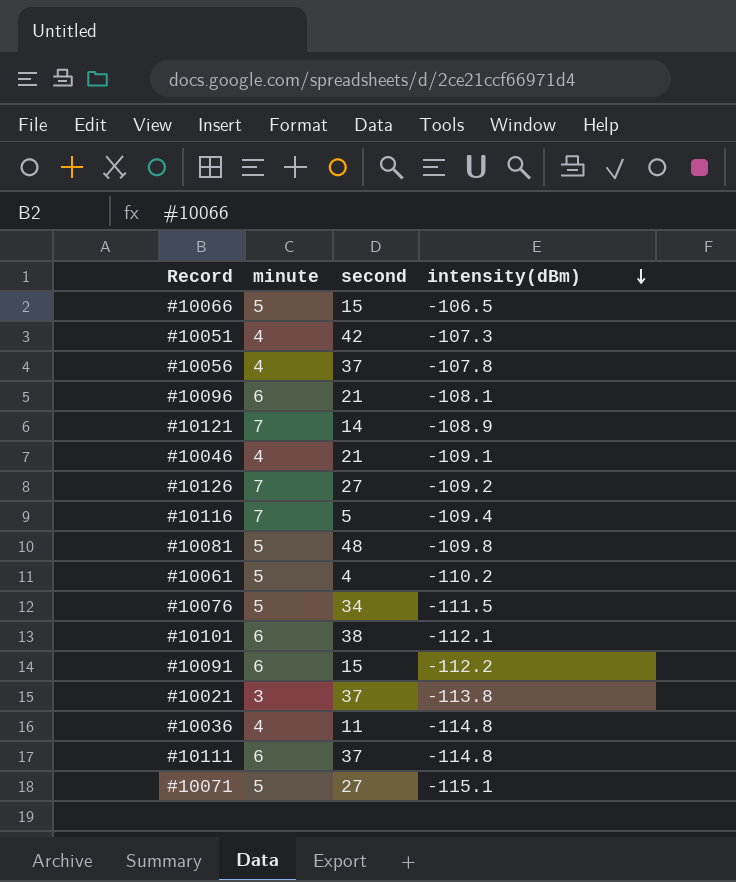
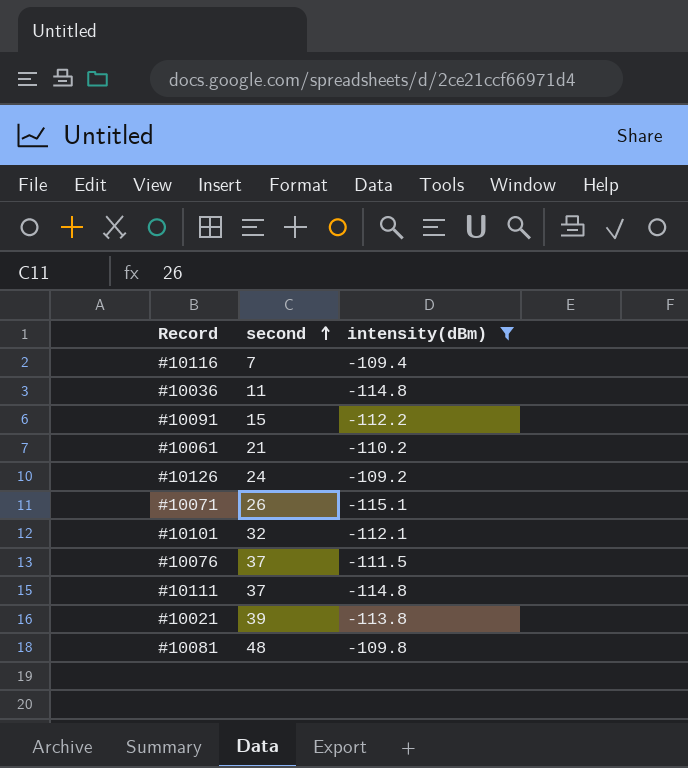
filter: none -> intensity(dBm) <= -109.2
row order: intensity(dBm) descending -> second ascending
column minute | position: 2 -> none
#10116 | second: 5 -> 7
#10061 | second: 4 -> 21
#10126 | second: 27 -> 24
#10071 | second: 27 -> 26
#10101 | second: 38 -> 32
#10076 | second: 34 -> 37
#10021 | second: 37 -> 39

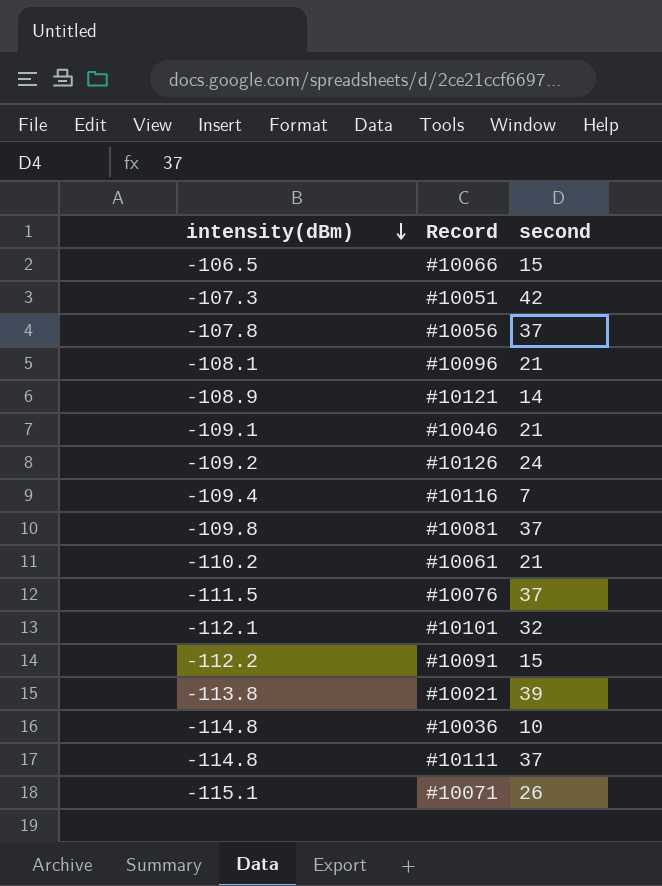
filter: intensity(dBm) <= -109.2 -> none
row order: second ascending -> intensity(dBm) descending
column intensity(dBm) | position: 3 -> 1
#10081 | second: 48 -> 37
#10036 | second: 11 -> 10

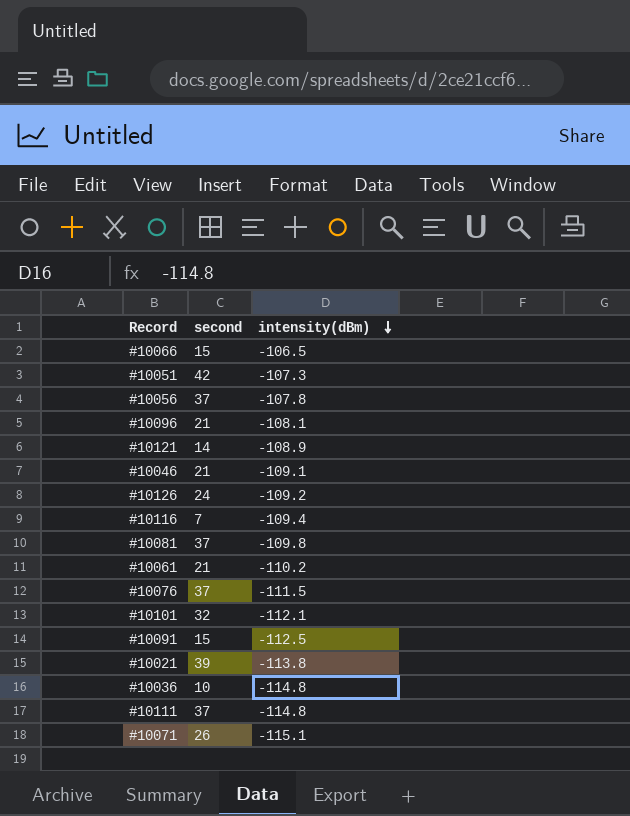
column intensity(dBm) | position: 1 -> 3
#10091 | intensity(dBm): -112.2 -> -112.5

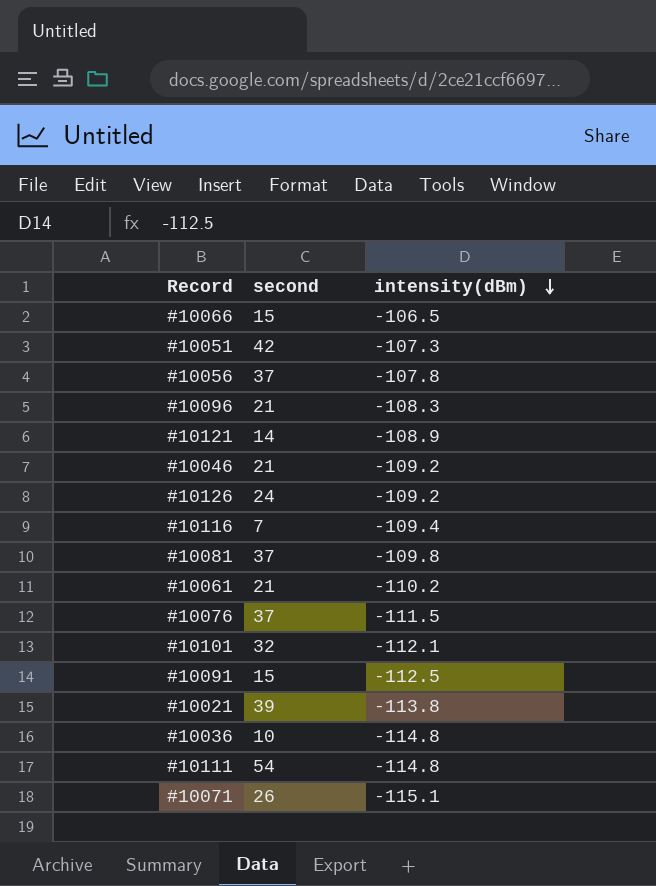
#10096 | intensity(dBm): -108.1 -> -108.3
#10046 | intensity(dBm): -109.1 -> -109.2
#10111 | second: 37 -> 54

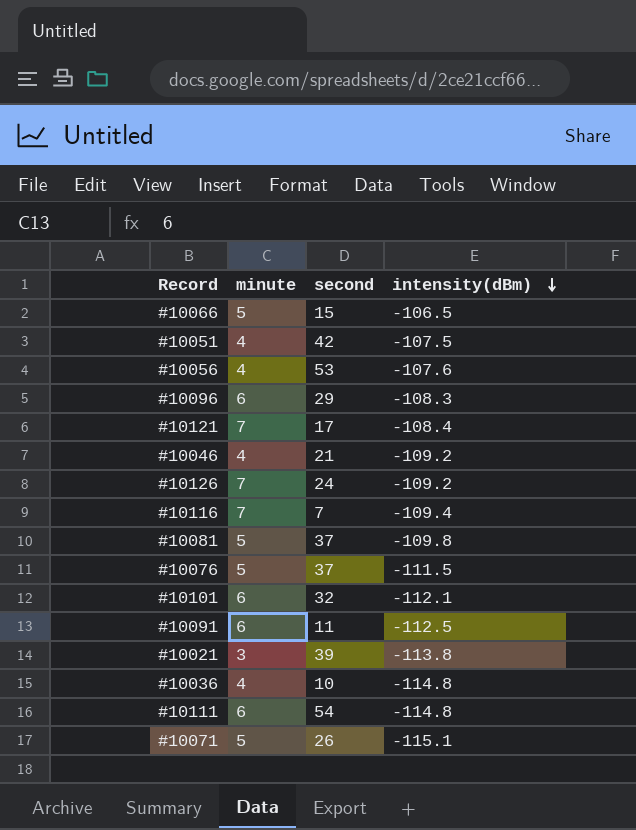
column minute | position: none -> 2
row #10061: 21 | -110.2 -> none
#10051 | intensity(dBm): -107.3 -> -107.5
#10056 | second: 37 -> 53
#10056 | intensity(dBm): -107.8 -> -107.6
#10096 | second: 21 -> 29
#10121 | second: 14 -> 17
#10121 | intensity(dBm): -108.9 -> -108.4
#10091 | second: 15 -> 11

